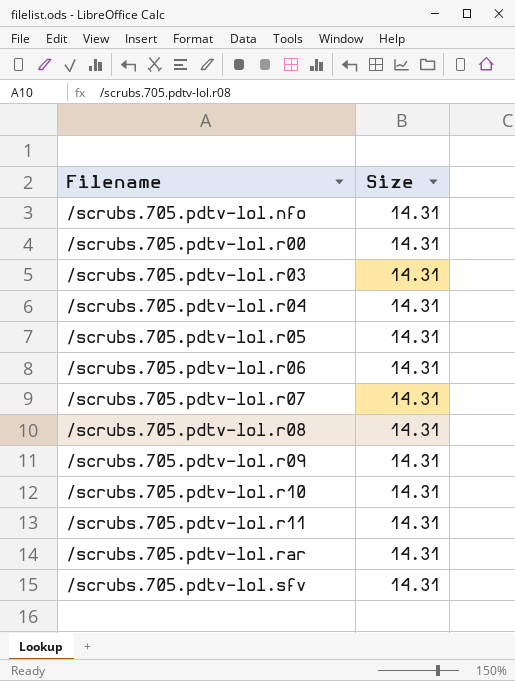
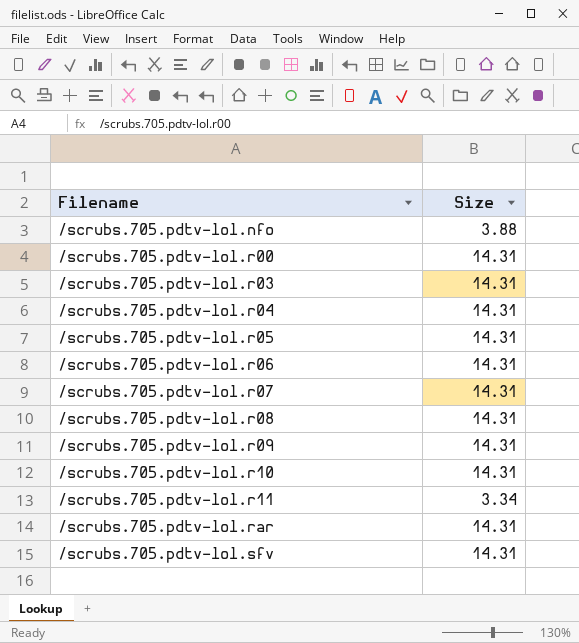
/scrubs.705.pdtv-lol.nfo | Size: 14.31 -> 3.88
/scrubs.705.pdtv-lol.r11 | Size: 14.31 -> 3.34

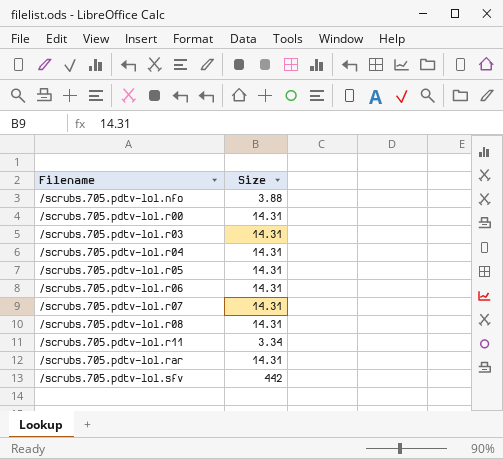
row /scrubs.705.pdtv-lol.r09: 14.31 -> none
row /scrubs.705.pdtv-lol.r10: 14.31 -> none
/scrubs.705.pdtv-lol.sfv | Size: 14.31 -> 442

